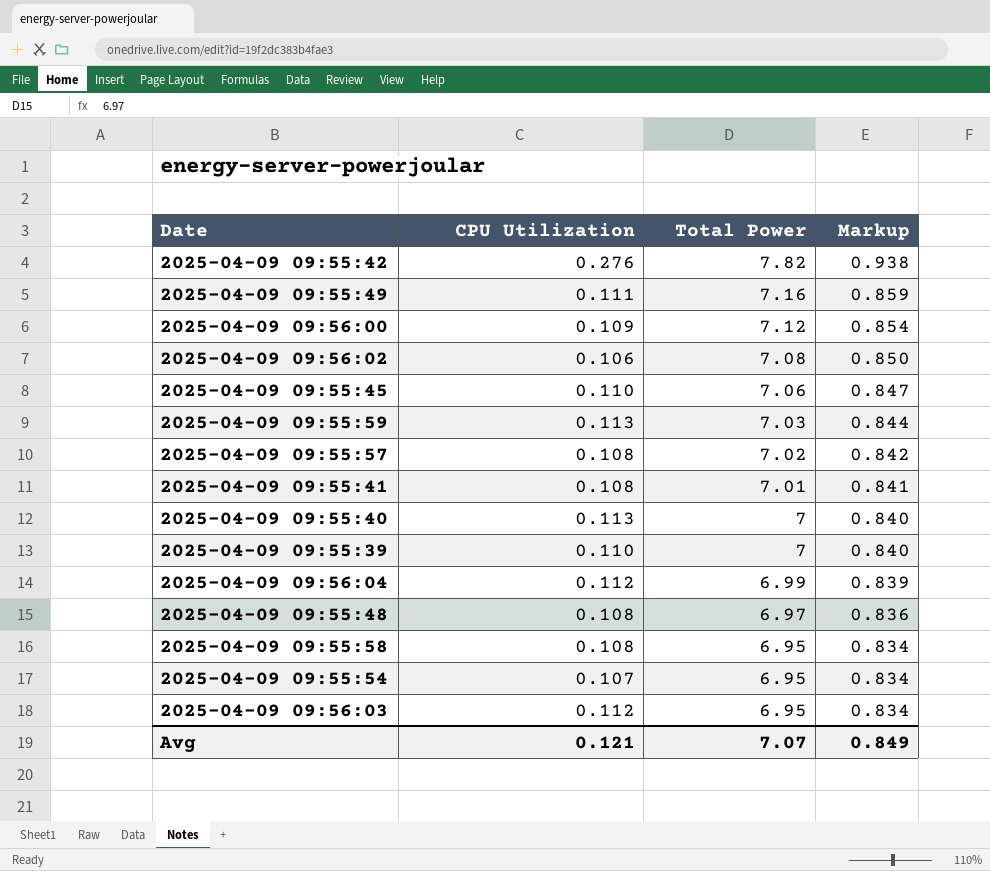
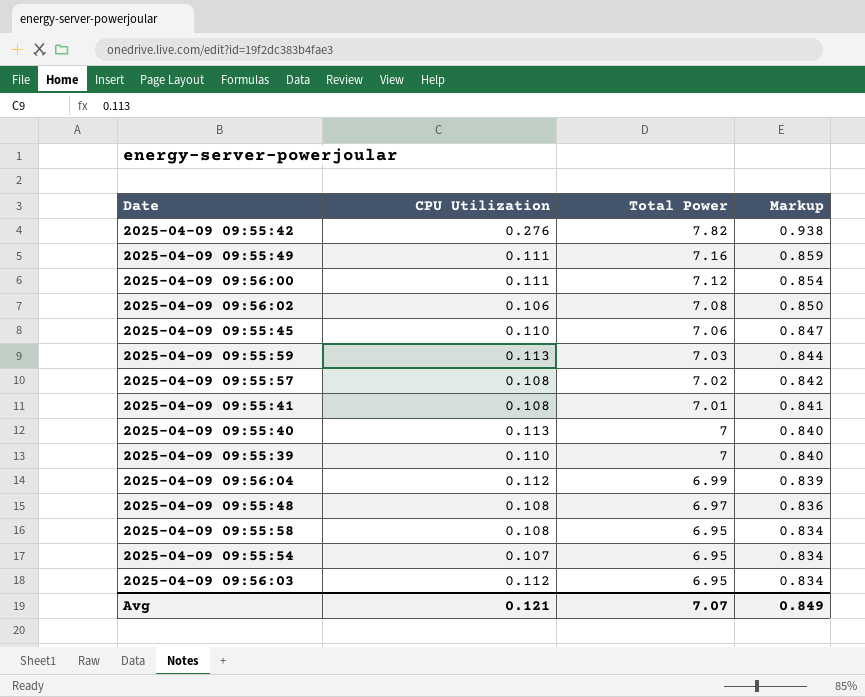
2025-04-09 09:56:00 | CPU Utilization: 0.109 -> 0.111

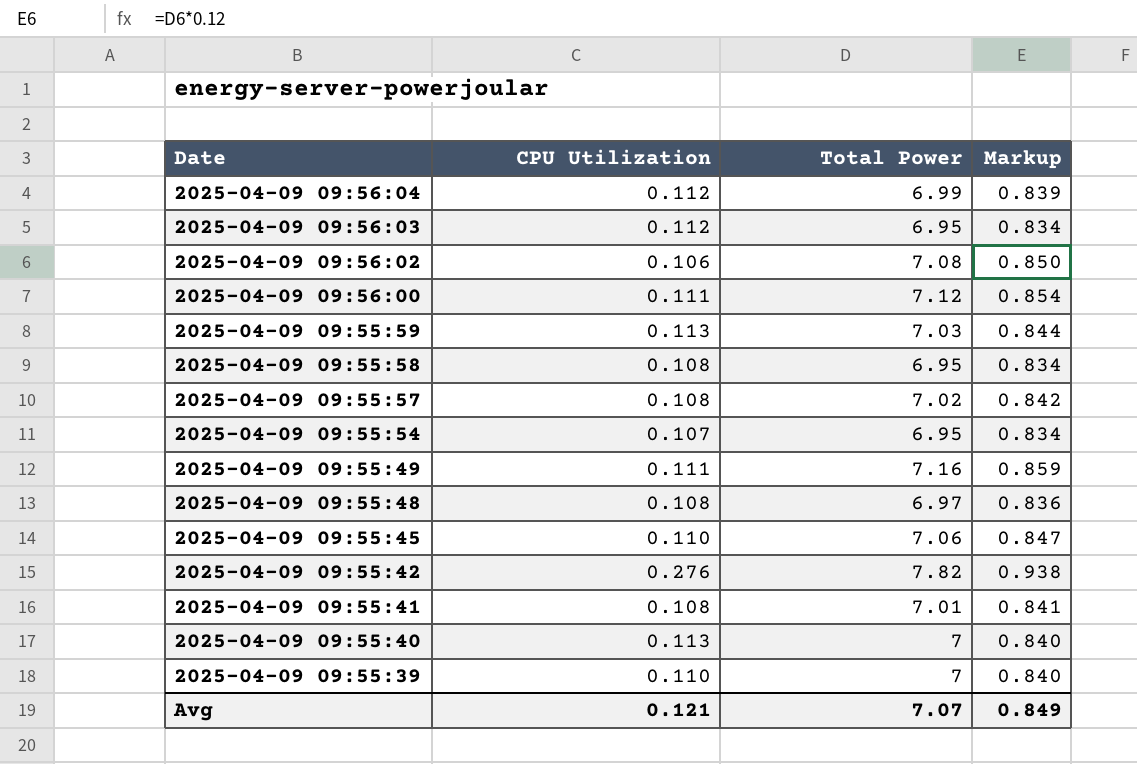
row order: Total Power descending -> Date descending

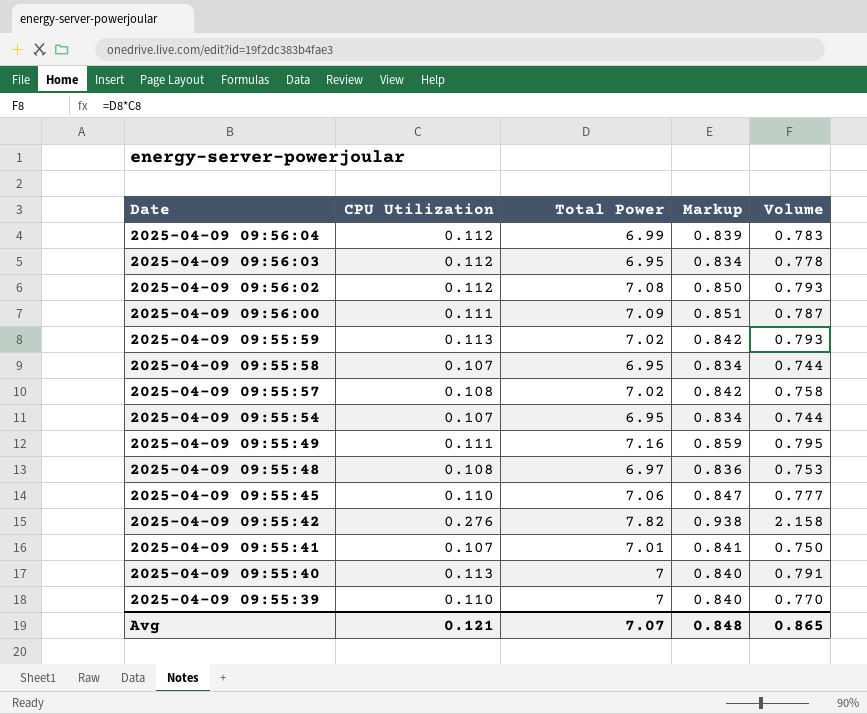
column Volume | formula: none -> [CPU Utilization] * [Total Power]
2025-04-09 09:56:02 | CPU Utilization: 0.106 -> 0.112
2025-04-09 09:56:00 | Total Power: 7.12 -> 7.09
2025-04-09 09:56:00 | Markup: 0.854 -> 0.851
2025-04-09 09:55:59 | Total Power: 7.03 -> 7.02
2025-04-09 09:55:59 | Markup: 0.844 -> 0.842
2025-04-09 09:55:58 | CPU Utilization: 0.108 -> 0.107
2025-04-09 09:55:41 | CPU Utilization: 0.108 -> 0.107
Avg | Markup: 0.849 -> 0.848

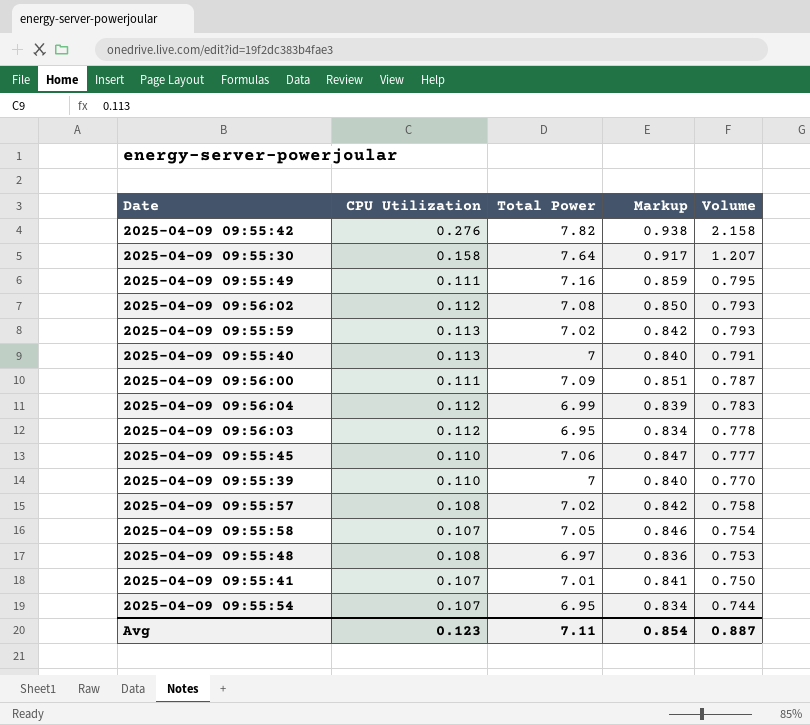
row order: Date descending -> Volume descending
row 2025-04-09 09:55:30: none -> 0.158 | 7.64 | 0.917 | 1.207
2025-04-09 09:55:58 | Total Power: 6.95 -> 7.05
2025-04-09 09:55:58 | Markup: 0.834 -> 0.846
2025-04-09 09:55:58 | Volume: 0.744 -> 0.754
Avg | CPU Utilization: 0.121 -> 0.123
Avg | Total Power: 7.07 -> 7.11
Avg | Markup: 0.848 -> 0.854
Avg | Volume: 0.865 -> 0.887

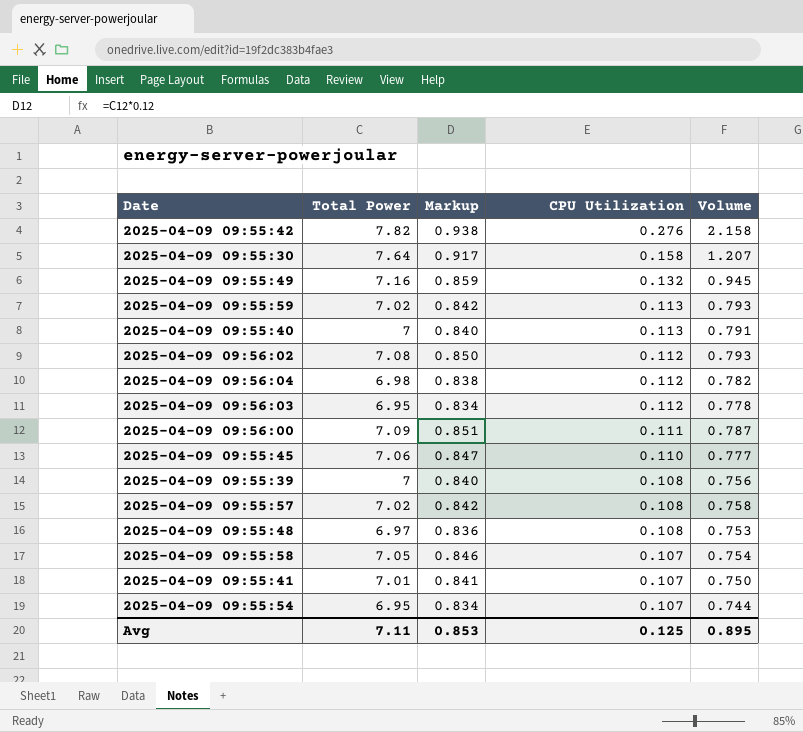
row order: Volume descending -> CPU Utilization descending
column CPU Utilization | position: 2 -> 4
2025-04-09 09:55:49 | CPU Utilization: 0.111 -> 0.132
2025-04-09 09:55:49 | Volume: 0.795 -> 0.945
2025-04-09 09:56:04 | Total Power: 6.99 -> 6.98
2025-04-09 09:56:04 | Markup: 0.839 -> 0.838
2025-04-09 09:56:04 | Volume: 0.783 -> 0.782
2025-04-09 09:55:39 | CPU Utilization: 0.110 -> 0.108
2025-04-09 09:55:39 | Volume: 0.770 -> 0.756
Avg | Markup: 0.854 -> 0.853
Avg | CPU Utilization: 0.123 -> 0.125
Avg | Volume: 0.887 -> 0.895

